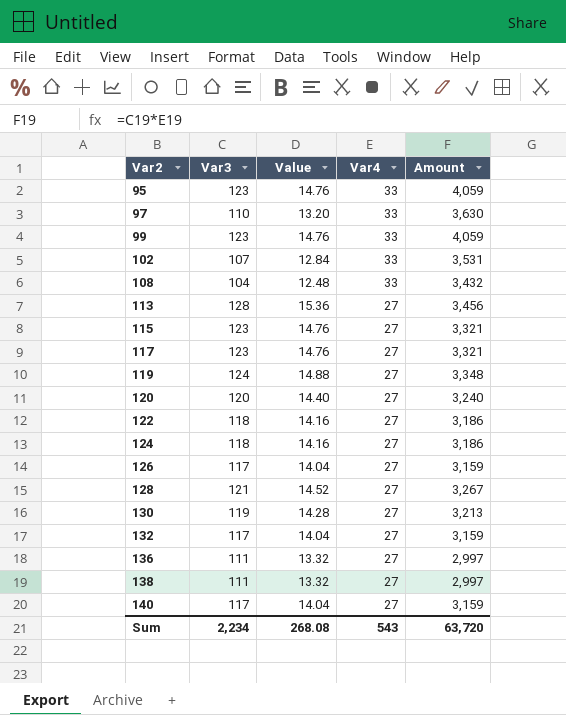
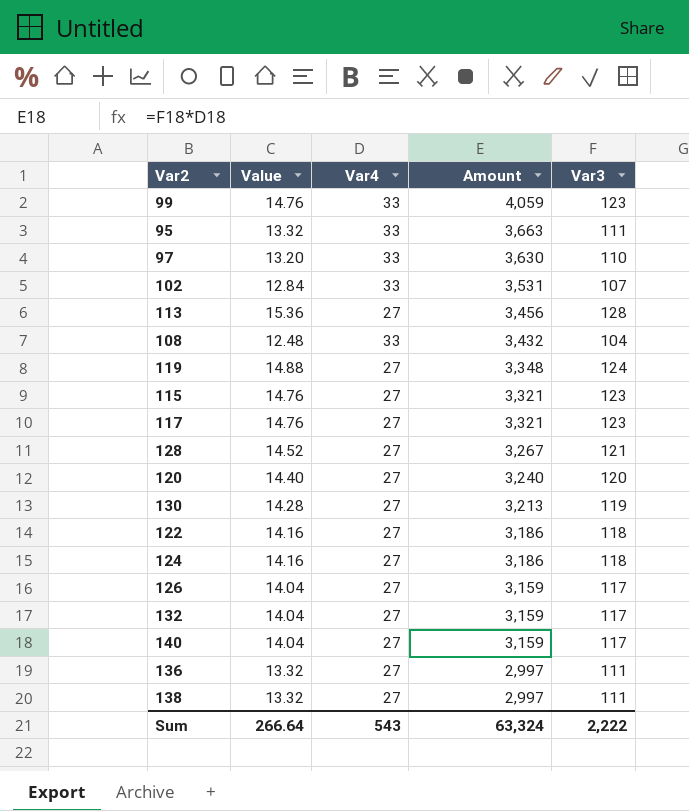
row order: Var2 ascending -> Amount descending
column Var3 | position: 2 -> 5
95 | Value: 14.76 -> 13.32
95 | Amount: 4,059 -> 3,663
95 | Var3: 123 -> 111
Sum | Value: 268.08 -> 266.64
Sum | Amount: 63,720 -> 63,324
Sum | Var3: 2,234 -> 2,222

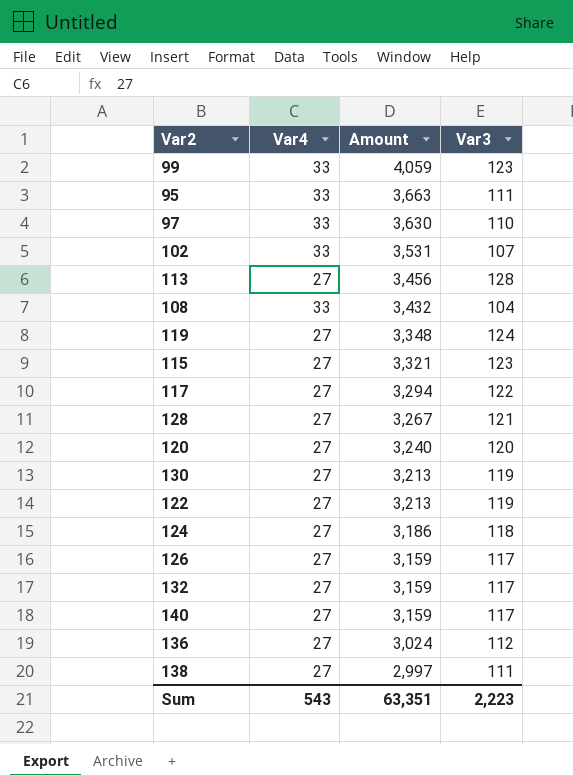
column Value | formula: [Var3] * 0.12 -> none
117 | Amount: 3,321 -> 3,294
117 | Var3: 123 -> 122
122 | Amount: 3,186 -> 3,213
122 | Var3: 118 -> 119
136 | Amount: 2,997 -> 3,024
136 | Var3: 111 -> 112
Sum | Amount: 63,324 -> 63,351
Sum | Var3: 2,222 -> 2,223

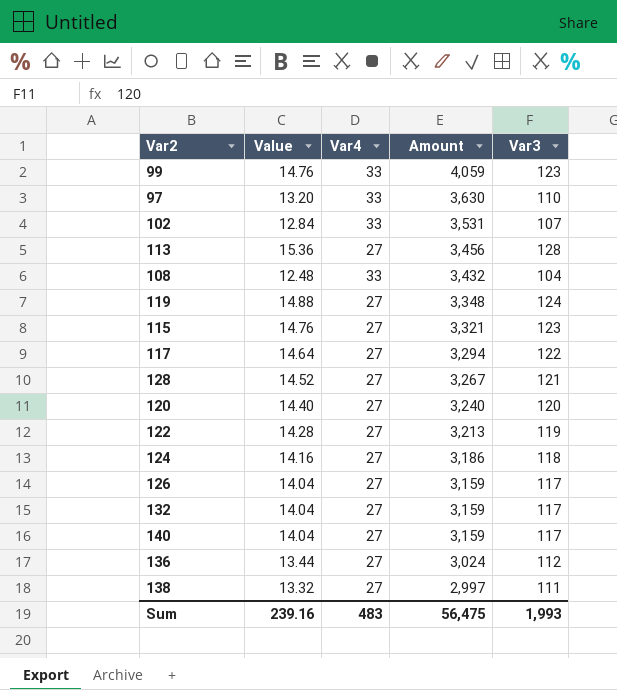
column Value | formula: none -> [Var3] * 0.12
row 95: 33 | 3,663 | 111 -> none
row 130: 27 | 3,213 | 119 -> none
Sum | Var4: 543 -> 483
Sum | Amount: 63,351 -> 56,475
Sum | Var3: 2,223 -> 1,993

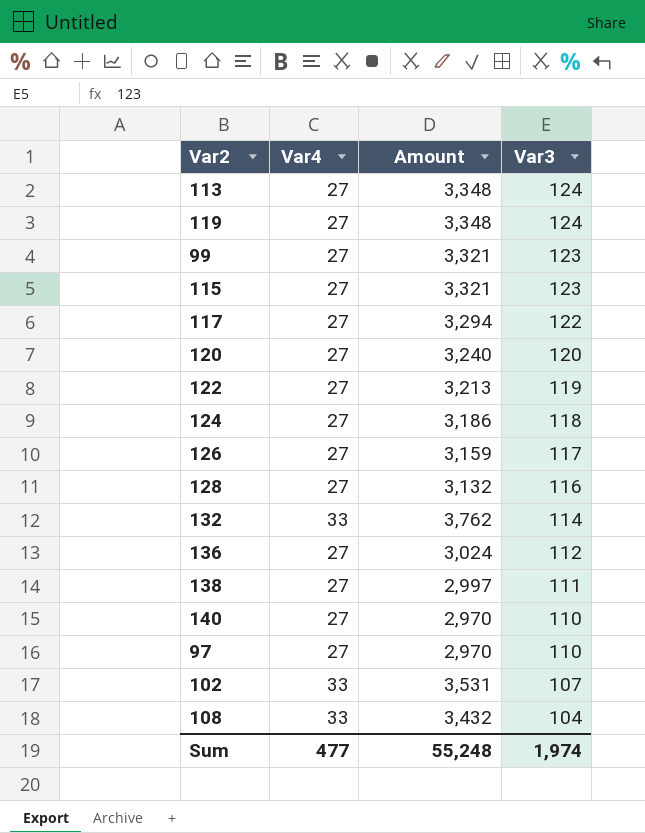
row order: Amount descending -> Var3 descending
column Value | formula: [Var3] * 0.12 -> none
113 | Amount: 3,456 -> 3,348
113 | Var3: 128 -> 124
99 | Var4: 33 -> 27
99 | Amount: 4,059 -> 3,321
128 | Amount: 3,267 -> 3,132
128 | Var3: 121 -> 116
132 | Var4: 27 -> 33
132 | Amount: 3,159 -> 3,762
132 | Var3: 117 -> 114
140 | Amount: 3,159 -> 2,970
140 | Var3: 117 -> 110
97 | Var4: 33 -> 27
97 | Amount: 3,630 -> 2,970
Sum | Var4: 483 -> 477
Sum | Amount: 56,475 -> 55,248
Sum | Var3: 1,993 -> 1,974

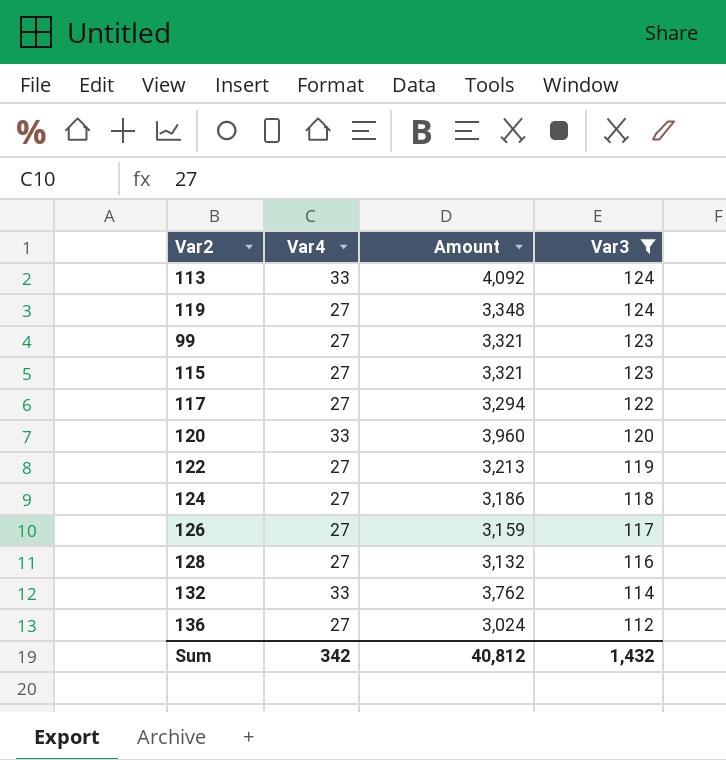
filter: none -> Var3 >= 112
113 | Var4: 27 -> 33
113 | Amount: 3,348 -> 4,092
120 | Var4: 27 -> 33
120 | Amount: 3,240 -> 3,960
Sum | Var4: 477 -> 342
Sum | Amount: 55,248 -> 40,812
Sum | Var3: 1,974 -> 1,432

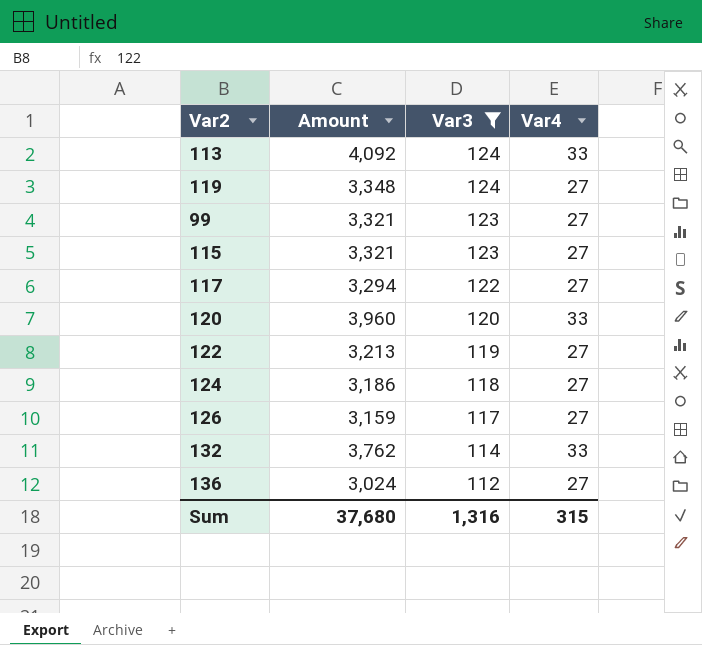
column Var4 | position: 2 -> 4
row 128: 27 | 3,132 | 116 -> none
Sum | Amount: 40,812 -> 37,680
Sum | Var3: 1,432 -> 1,316
Sum | Var4: 342 -> 315

